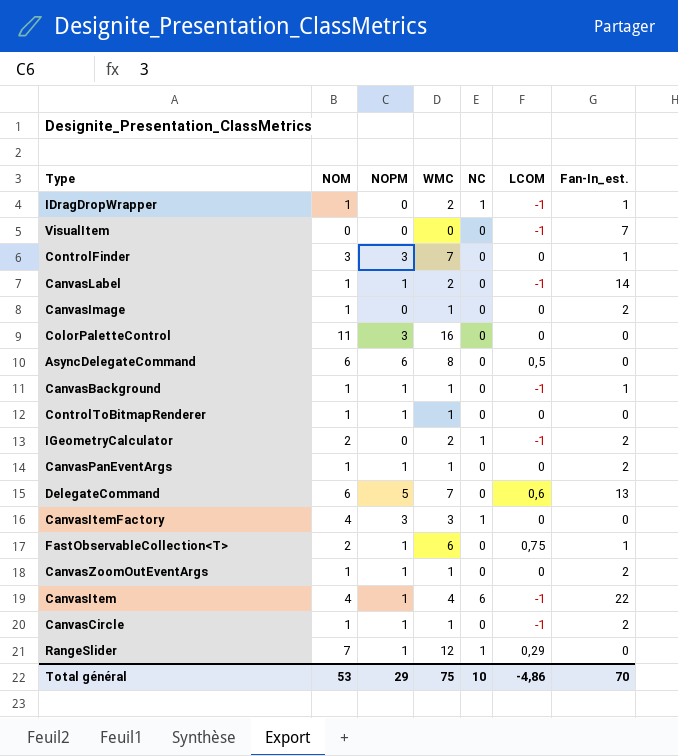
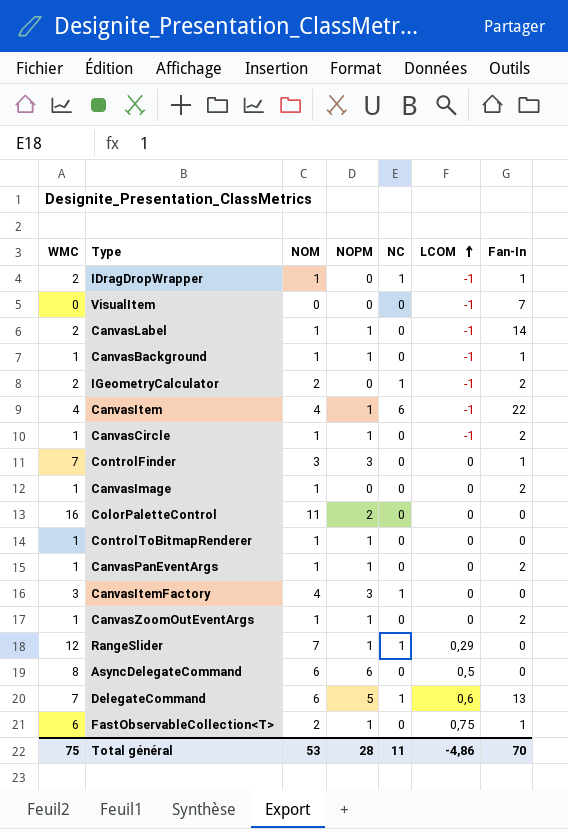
row order: none -> LCOM ascending
column WMC | position: 4 -> 1
column name: Fan-In_est. -> Fan-In
ColorPaletteControl | NOPM: 3 -> 2
DelegateCommand | NC: 0 -> 1
Total général | NOPM: 29 -> 28
Total général | NC: 10 -> 11

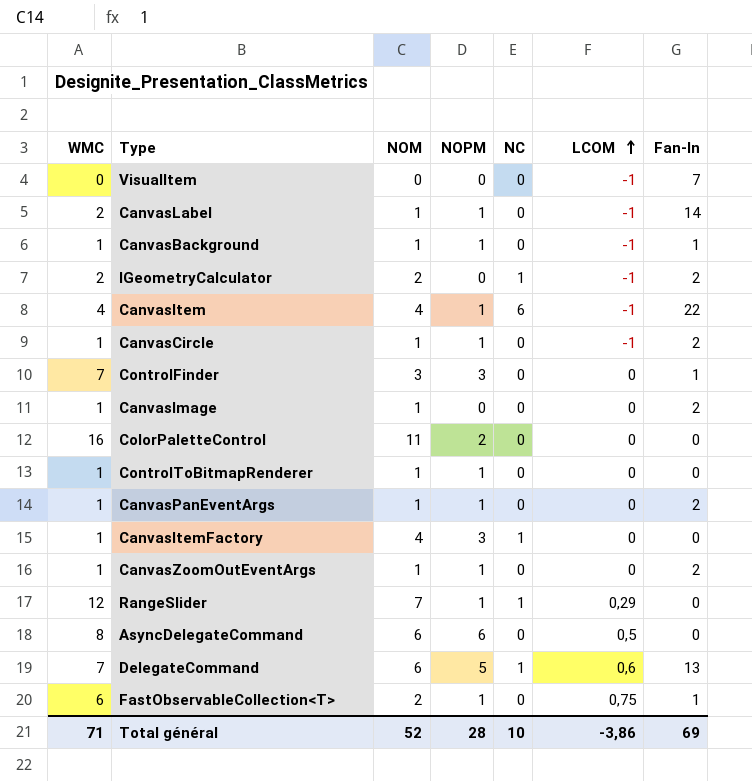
row IDragDropWrapper: 2 | 1 | 0 | 1 | -1 | 1 -> none
CanvasItemFactory | WMC: 3 -> 1
Total général | WMC: 75 -> 71
Total général | NOM: 53 -> 52
Total général | NC: 11 -> 10
Total général | LCOM: -4,86 -> -3,86
Total général | Fan-In: 70 -> 69

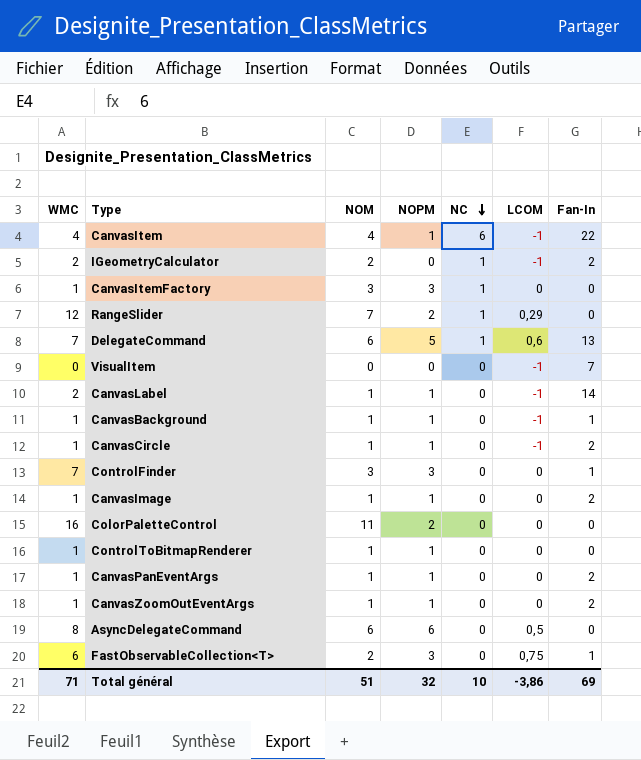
row order: LCOM ascending -> NC descending
CanvasItemFactory | NOM: 4 -> 3
RangeSlider | NOPM: 1 -> 2
CanvasImage | NOPM: 0 -> 1
FastObservableCollection<T> | NOPM: 1 -> 3
Total général | NOM: 52 -> 51
Total général | NOPM: 28 -> 32

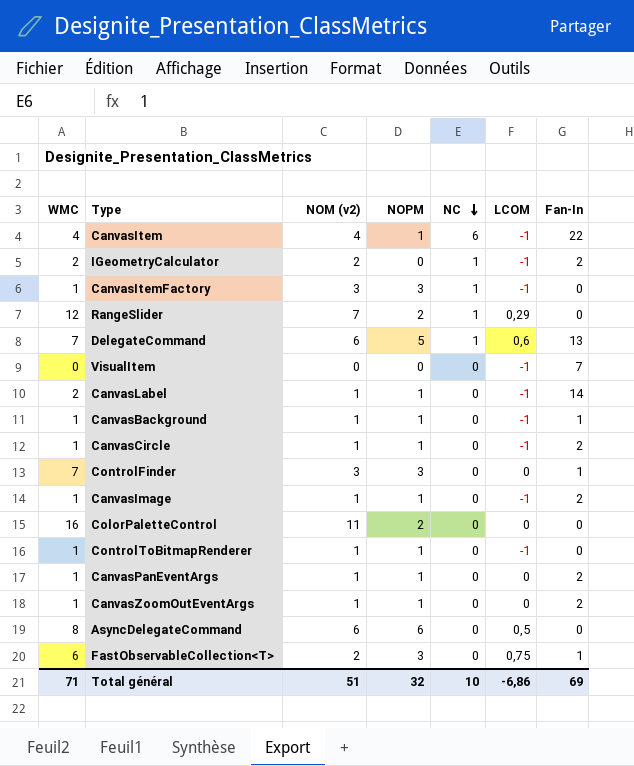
column name: NOM -> NOM (v2)
CanvasItemFactory | LCOM: 0 -> -1
CanvasImage | LCOM: 0 -> -1
ControlToBitmapRenderer | LCOM: 0 -> -1
Total général | LCOM: -3,86 -> -6,86

